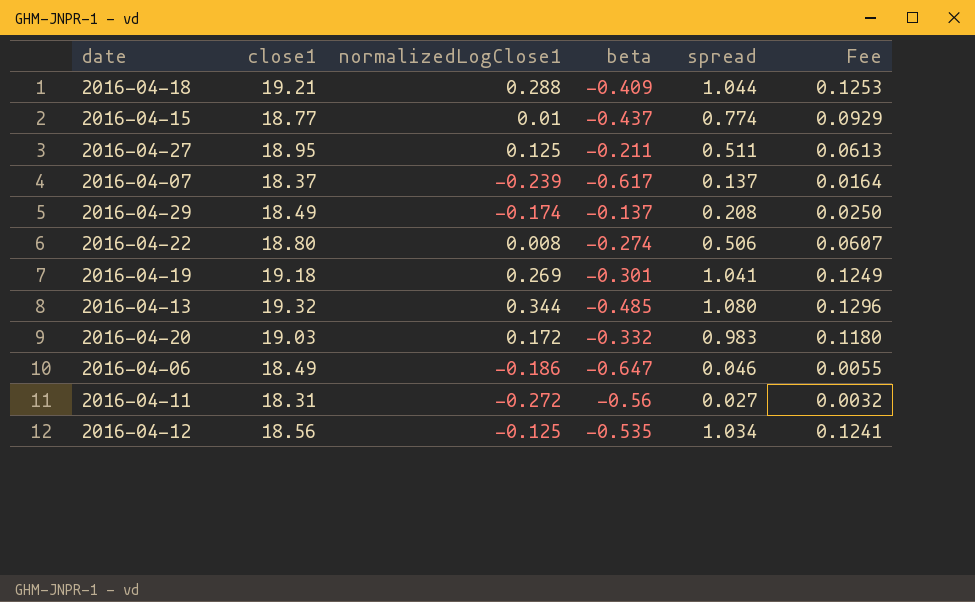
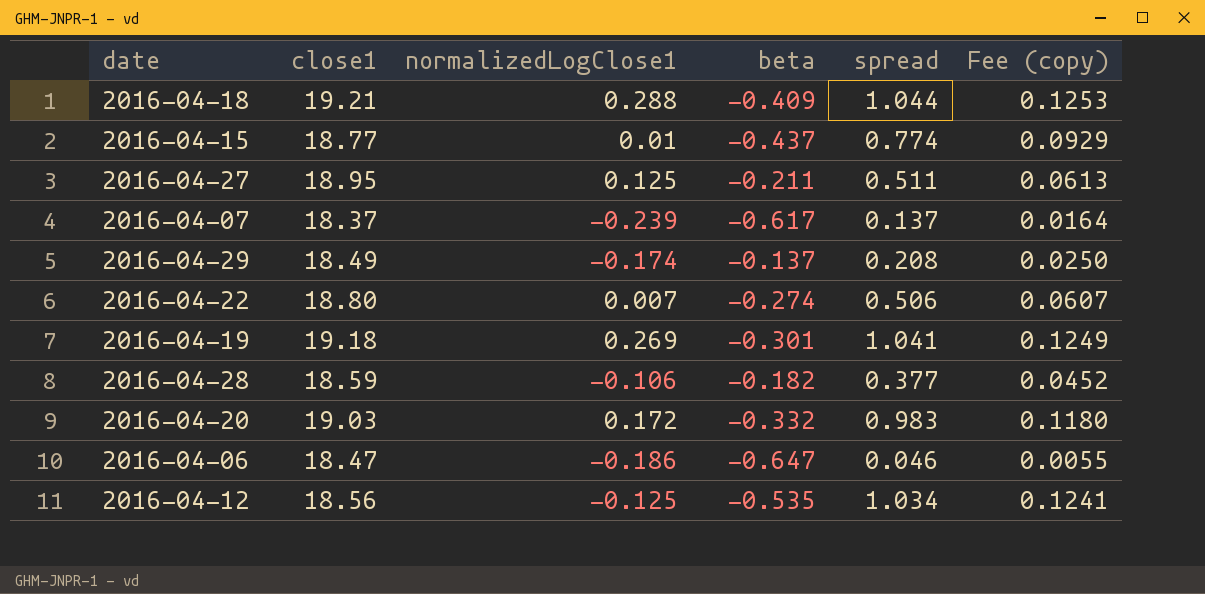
column name: Fee -> Fee (copy)
row 2016-04-13: 19.32 | 0.344 | -0.485 | 1.080 | 0.1296 -> none
row 2016-04-11: 18.31 | -0.272 | -0.56 | 0.027 | 0.0032 -> none
2016-04-22 | normalizedLogClose1: 0.008 -> 0.007
row 2016-04-28: none -> 18.59 | -0.106 | -0.182 | 0.377 | 0.0452
2016-04-06 | close1: 18.49 -> 18.47

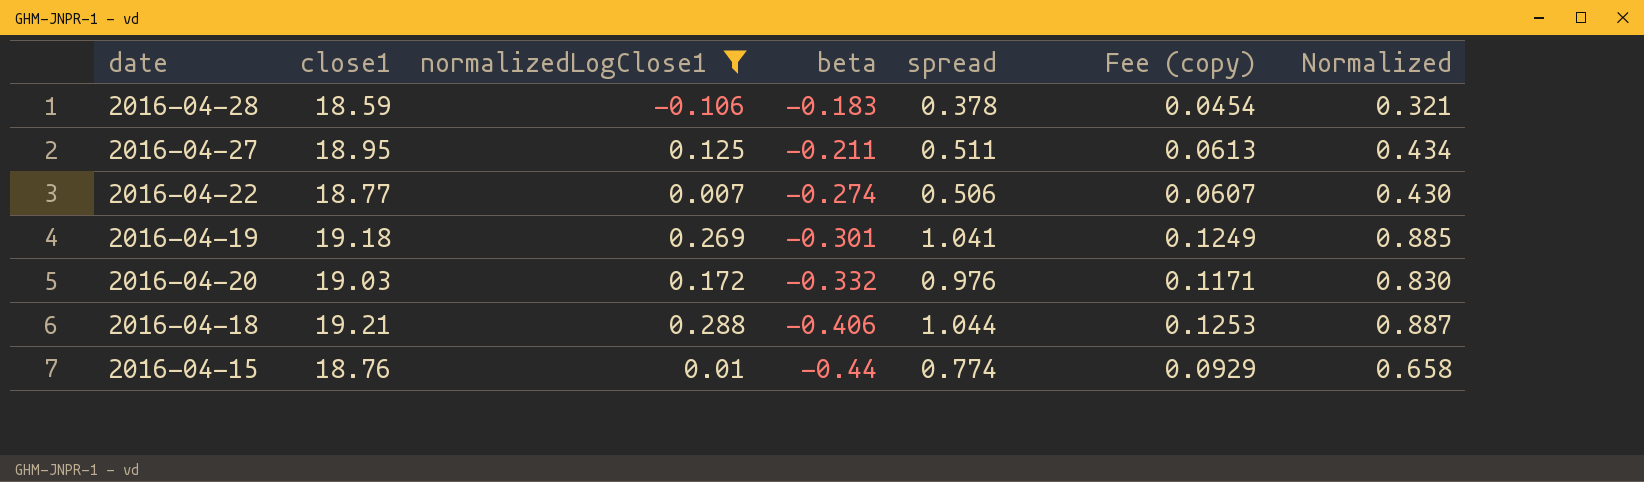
filter: none -> normalizedLogClose1 >= -0.106
row order: none -> beta descending
column Normalized | formula: none -> [spread] * 0.85
2016-04-28 | beta: -0.182 -> -0.183
2016-04-28 | spread: 0.377 -> 0.378
2016-04-28 | Fee (copy): 0.0452 -> 0.0454
2016-04-22 | close1: 18.80 -> 18.77
2016-04-20 | spread: 0.983 -> 0.976
2016-04-20 | Fee (copy): 0.1180 -> 0.1171
2016-04-18 | beta: -0.409 -> -0.406
2016-04-15 | close1: 18.77 -> 18.76
2016-04-15 | beta: -0.437 -> -0.44

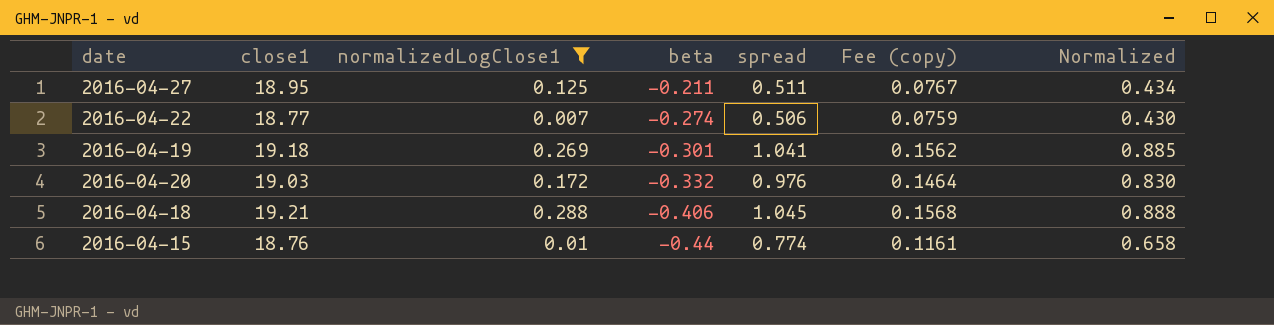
column Fee (copy) | formula: [spread] * 0.12 -> [spread] * 0.15
row 2016-04-28: 18.59 | -0.106 | -0.183 | 0.378 | 0.0454 | 0.321 -> none
2016-04-18 | spread: 1.044 -> 1.045
2016-04-18 | Normalized: 0.887 -> 0.888

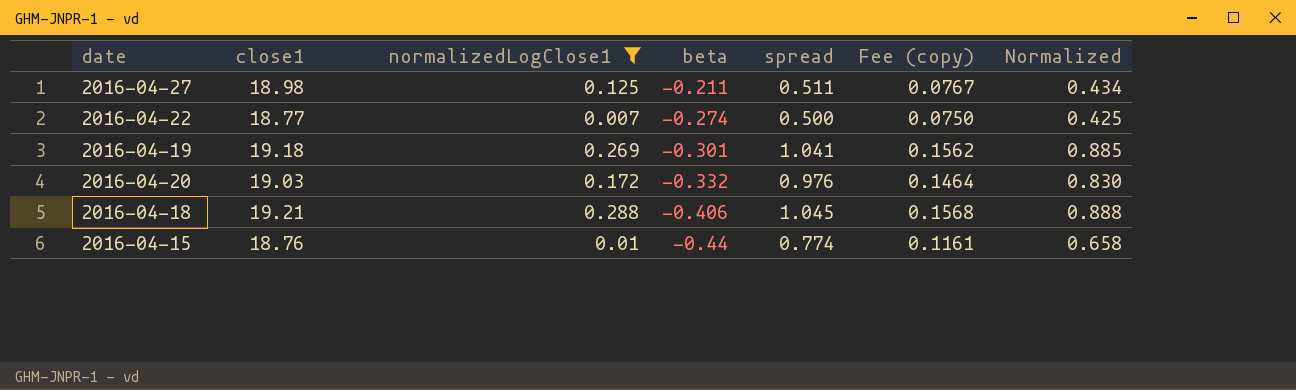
2016-04-27 | close1: 18.95 -> 18.98
2016-04-22 | spread: 0.506 -> 0.500
2016-04-22 | Fee (copy): 0.0759 -> 0.0750
2016-04-22 | Normalized: 0.430 -> 0.425

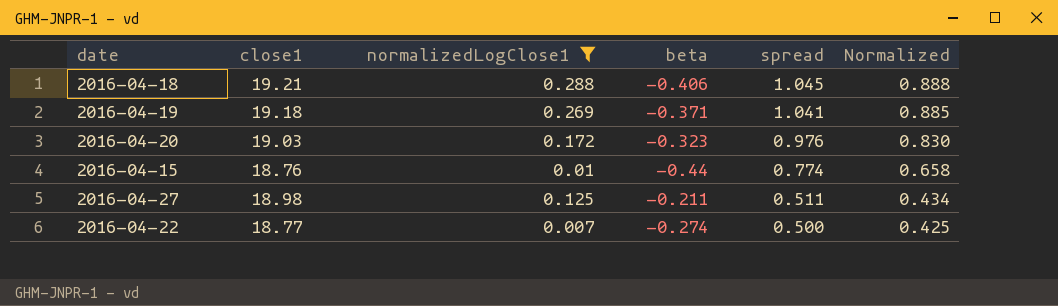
row order: beta descending -> spread descending
column Fee (copy) | formula: [spread] * 0.15 -> none
2016-04-19 | beta: -0.301 -> -0.371
2016-04-20 | beta: -0.332 -> -0.323

